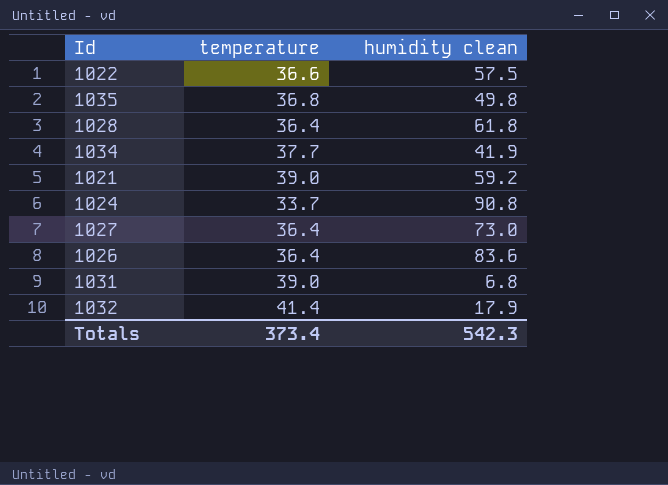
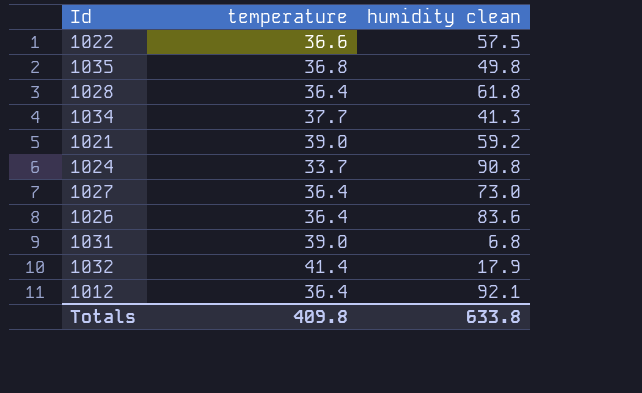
1034 | humidity clean: 41.9 -> 41.3
row 1012: none -> 36.4 | 92.1
Totals | temperature: 373.4 -> 409.8
Totals | humidity clean: 542.3 -> 633.8

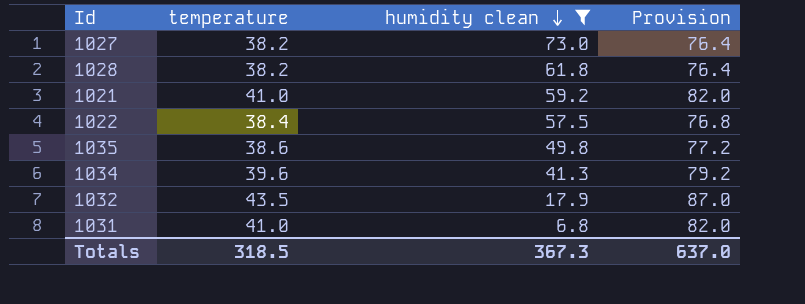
filter: none -> humidity clean <= 73.0
row order: none -> humidity clean descending
column Provision | formula: none -> [temperature] * 2
1027 | temperature: 36.4 -> 38.2
1028 | temperature: 36.4 -> 38.2
1021 | temperature: 39.0 -> 41.0
1022 | temperature: 36.6 -> 38.4
1035 | temperature: 36.8 -> 38.6
1034 | temperature: 37.7 -> 39.6
1032 | temperature: 41.4 -> 43.5
1031 | temperature: 39.0 -> 41.0
Totals | temperature: 409.8 -> 318.5
Totals | humidity clean: 633.8 -> 367.3

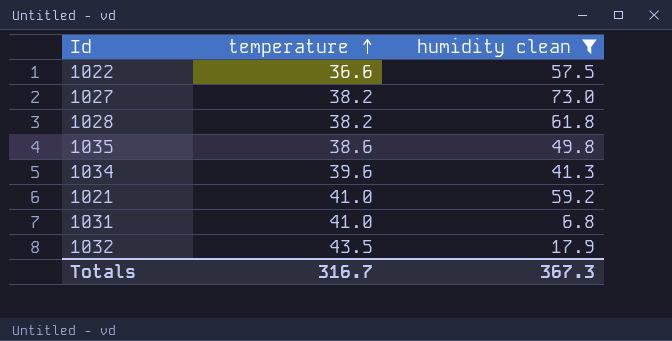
row order: humidity clean descending -> temperature ascending
column Provision | formula: [temperature] * 2 -> none
1022 | temperature: 38.4 -> 36.6
Totals | temperature: 318.5 -> 316.7

